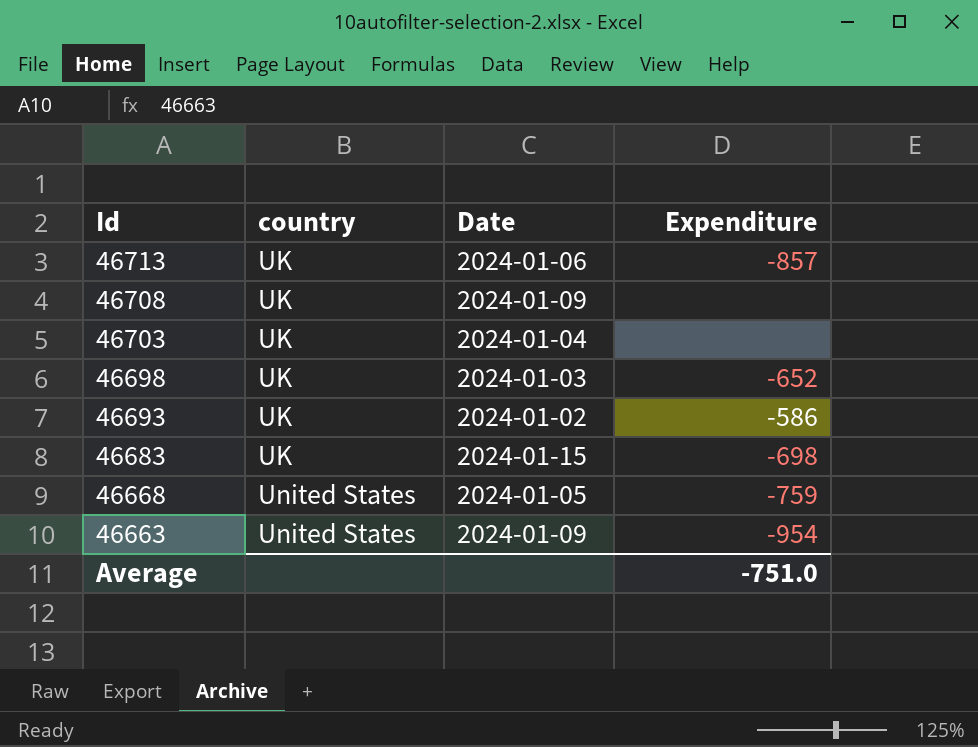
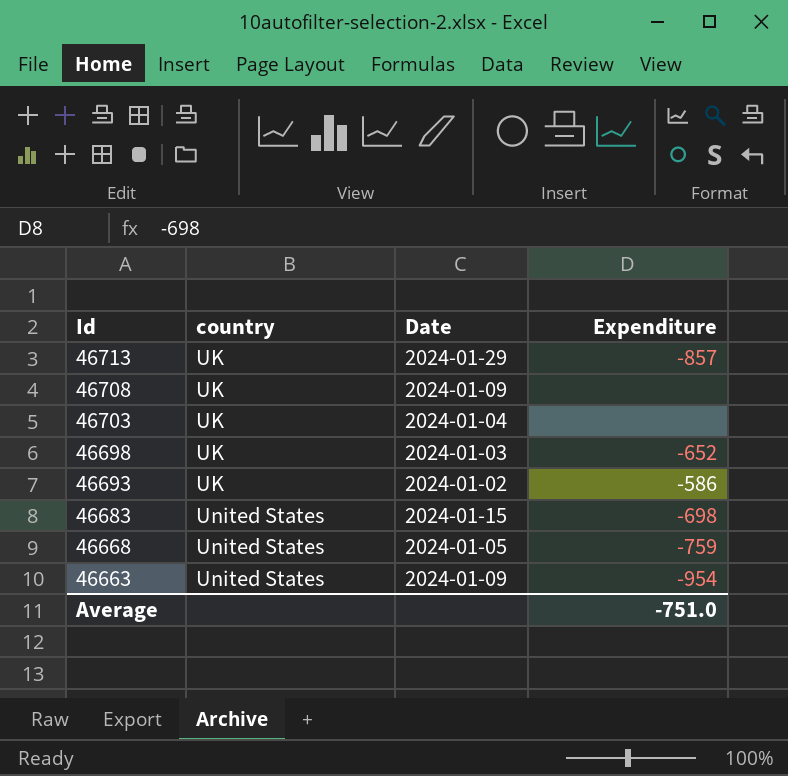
46713 | Date: 2024-01-06 -> 2024-01-29
46683 | country: UK -> United States

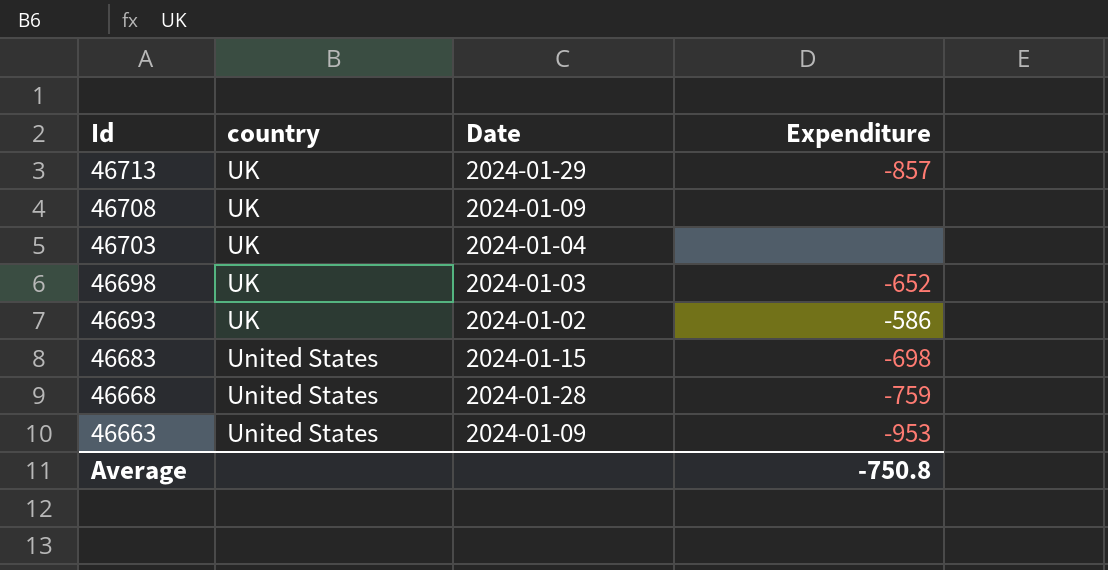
46668 | Date: 2024-01-05 -> 2024-01-28
46663 | Expenditure: -954 -> -953
Average | Expenditure: -751.0 -> -750.8

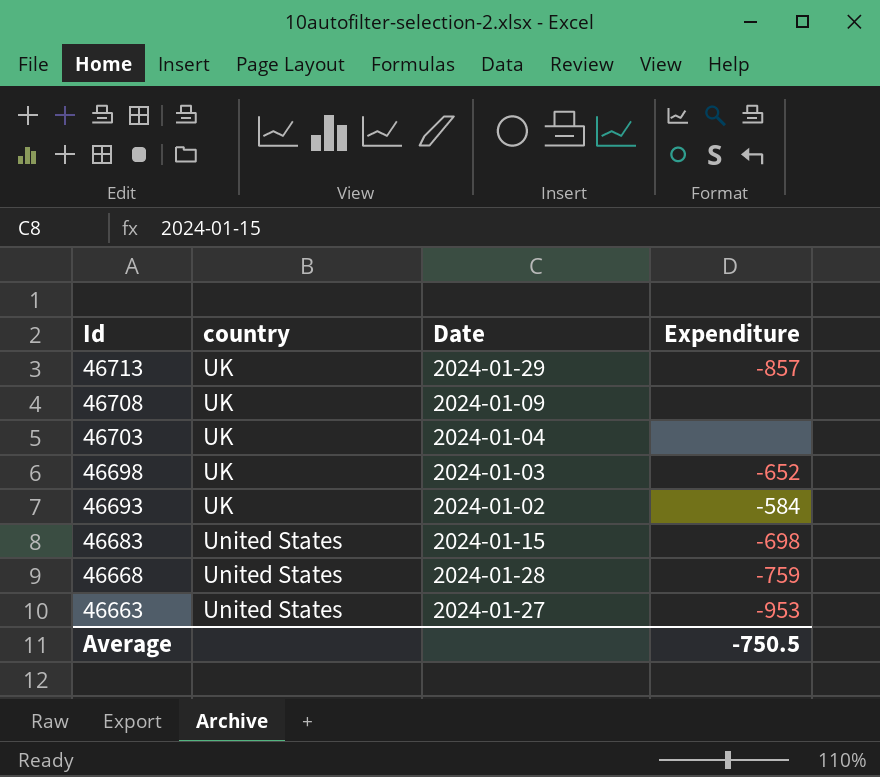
46693 | Expenditure: -586 -> -584
46663 | Date: 2024-01-09 -> 2024-01-27
Average | Expenditure: -750.8 -> -750.5

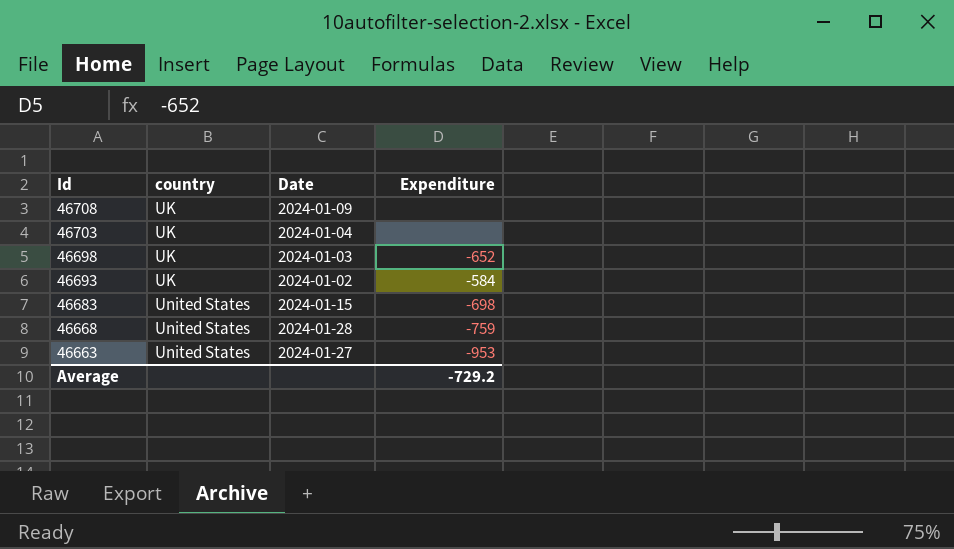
row 46713: UK | 2024-01-29 | -857 -> none
Average | Expenditure: -750.5 -> -729.2

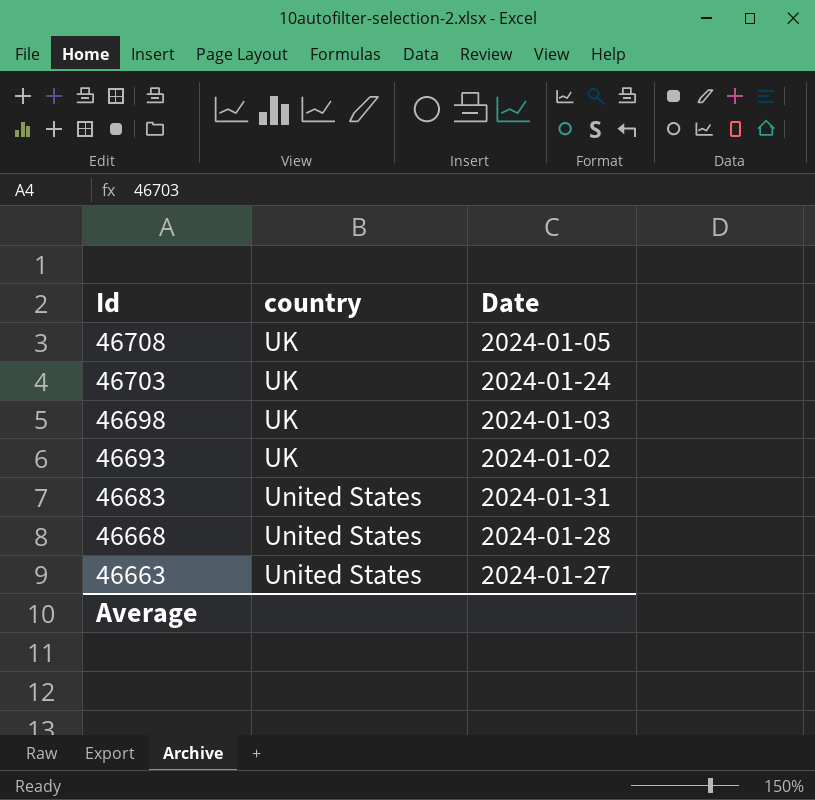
column Expenditure | position: 4 -> none
46708 | Date: 2024-01-09 -> 2024-01-05
46703 | Date: 2024-01-04 -> 2024-01-24
46683 | Date: 2024-01-15 -> 2024-01-31

